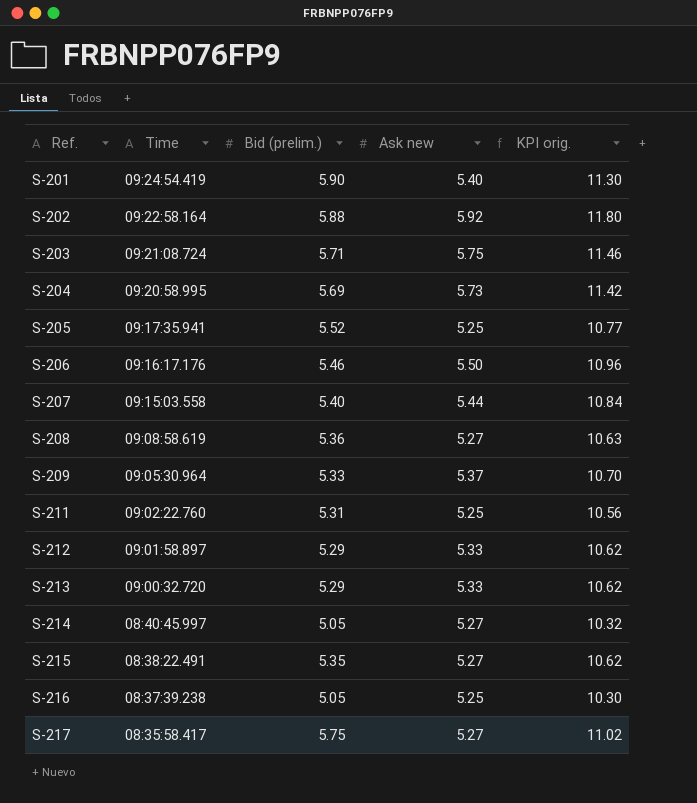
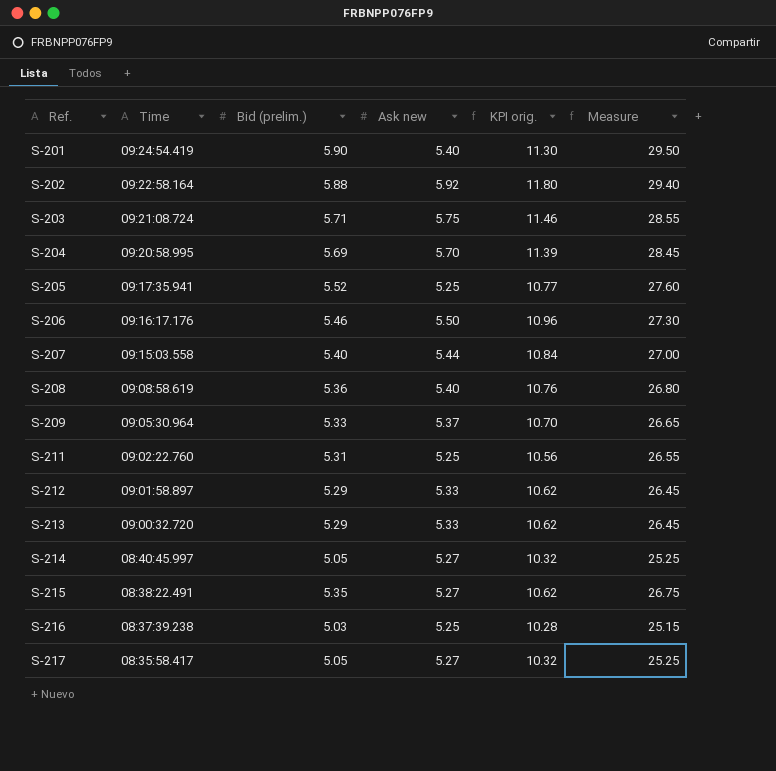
column Measure | formula: none -> [Bid (prelim.)] * 5
S-204 | Ask new: 5.73 -> 5.70
S-204 | KPI orig.: 11.42 -> 11.39
S-208 | Ask new: 5.27 -> 5.40
S-208 | KPI orig.: 10.63 -> 10.76
S-216 | Bid (prelim.): 5.05 -> 5.03
S-216 | KPI orig.: 10.30 -> 10.28
S-217 | Bid (prelim.): 5.75 -> 5.05
S-217 | KPI orig.: 11.02 -> 10.32

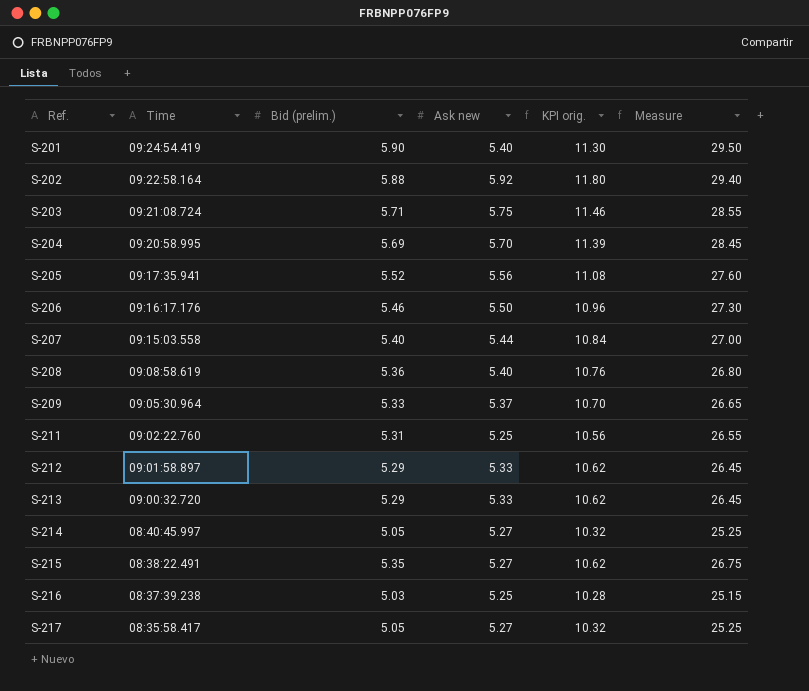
S-205 | Ask new: 5.25 -> 5.56
S-205 | KPI orig.: 10.77 -> 11.08

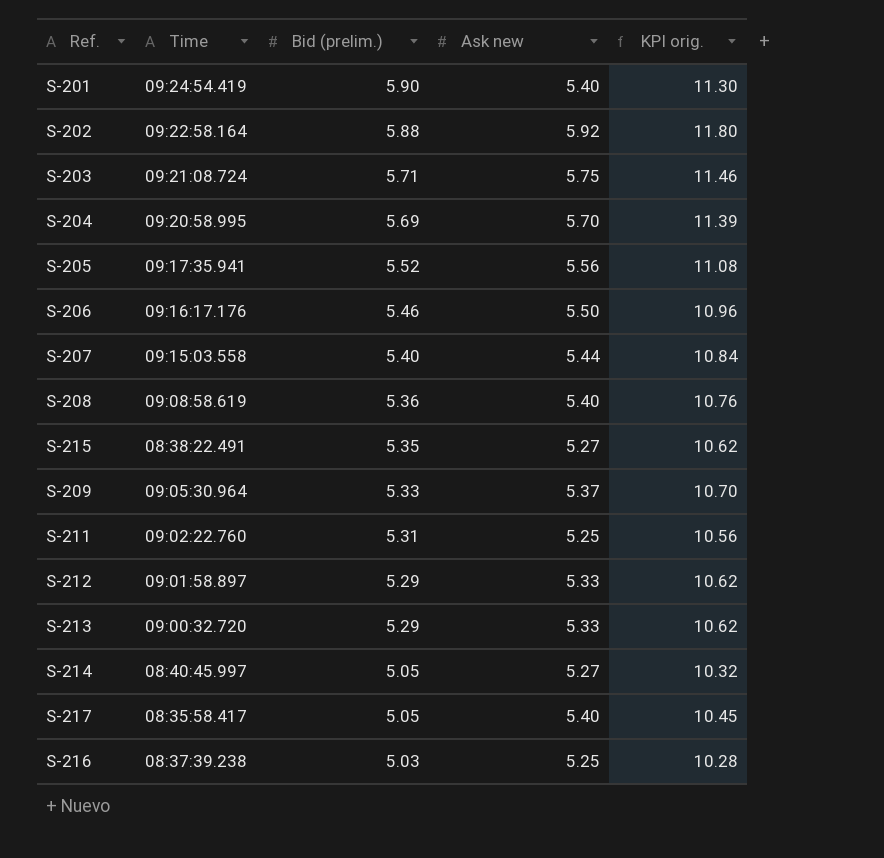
row order: Ref. ascending -> Bid (prelim.) descending
column Measure | formula: [Bid (prelim.)] * 5 -> none
S-217 | Ask new: 5.27 -> 5.40
S-217 | KPI orig.: 10.32 -> 10.45

